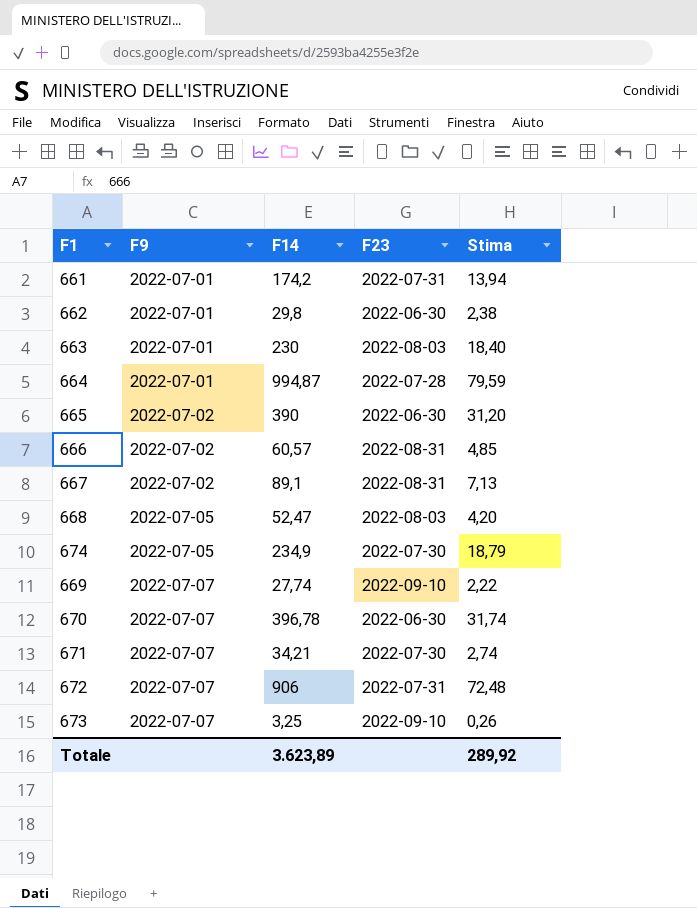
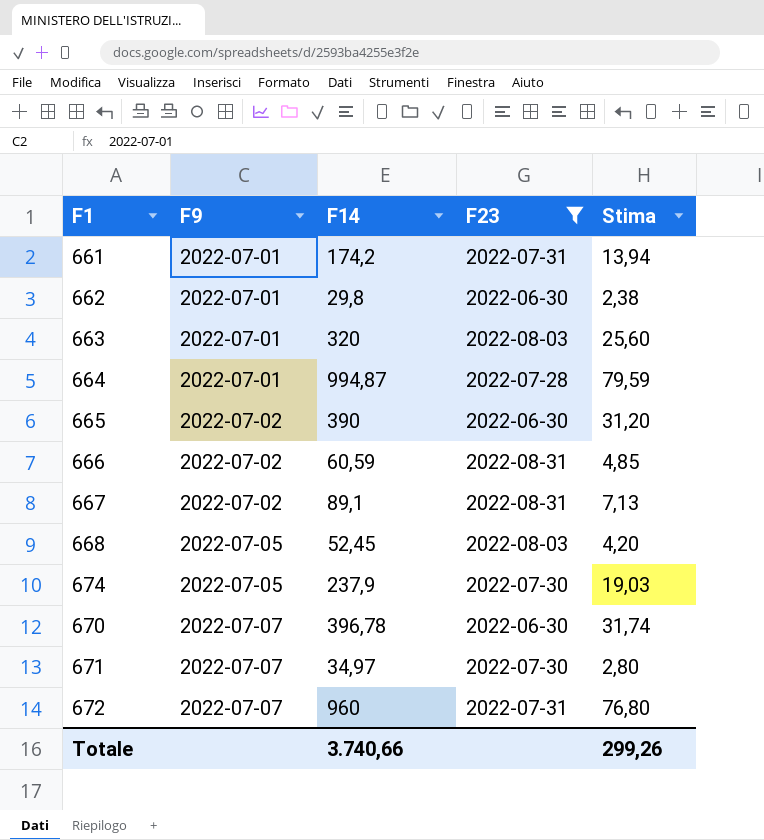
filter: none -> F23 != 2022-09-10
663 | F14: 230 -> 320
663 | Stima: 18,40 -> 25,60
666 | F14: 60,57 -> 60,59
668 | F14: 52,47 -> 52,45
674 | F14: 234,9 -> 237,9
674 | Stima: 18,79 -> 19,03
671 | F14: 34,21 -> 34,97
671 | Stima: 2,74 -> 2,80
672 | F14: 906 -> 960
672 | Stima: 72,48 -> 76,80
Totale | F14: 3.623,89 -> 3.740,66
Totale | Stima: 289,92 -> 299,26

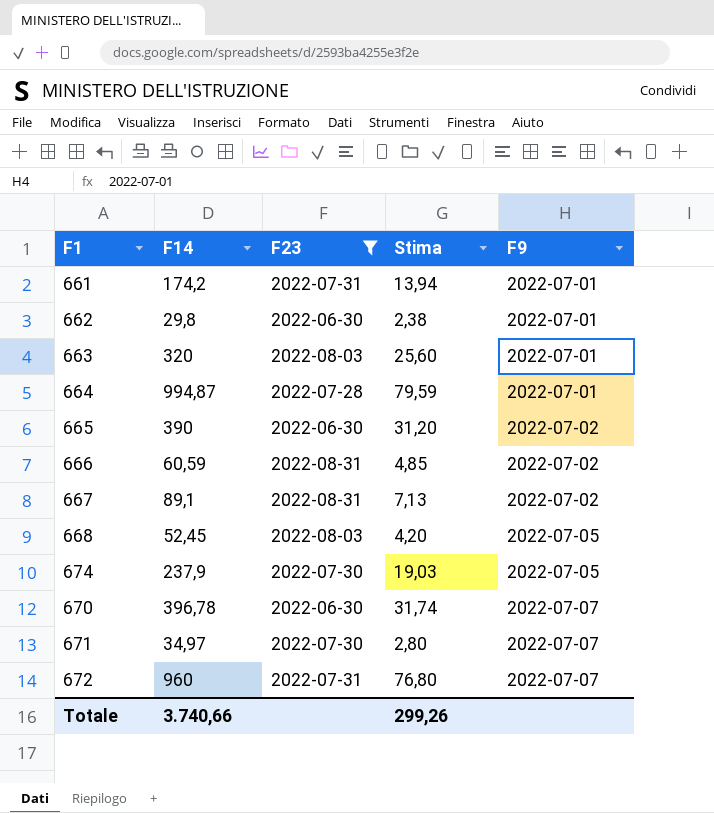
column F9 | position: 2 -> 5

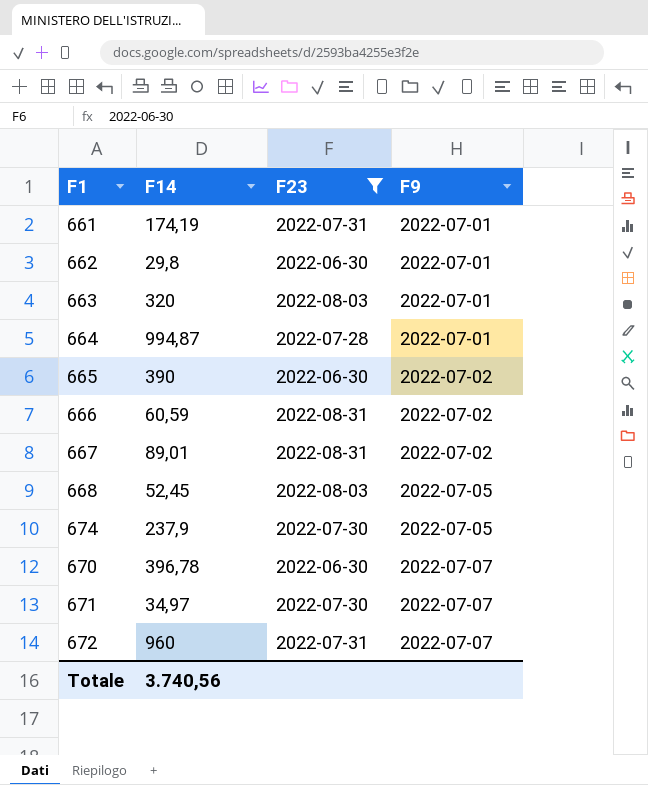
column Stima | formula: [F14] * 0,08 -> none
661 | F14: 174,2 -> 174,19
667 | F14: 89,1 -> 89,01
Totale | F14: 3.740,66 -> 3.740,56

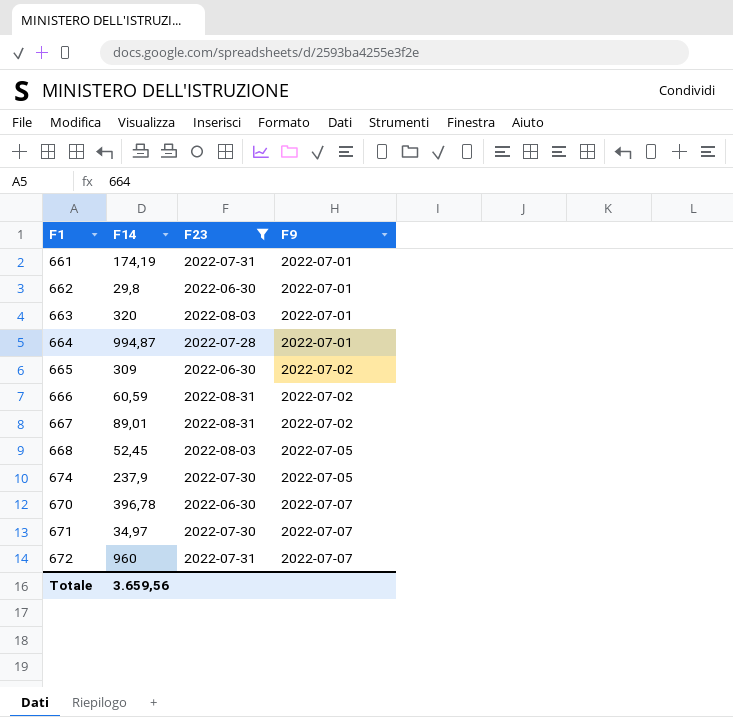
665 | F14: 390 -> 309
Totale | F14: 3.740,56 -> 3.659,56

